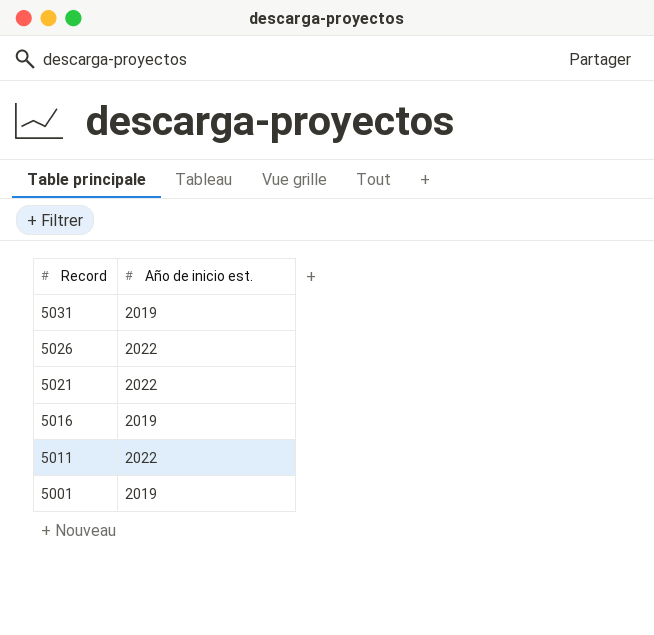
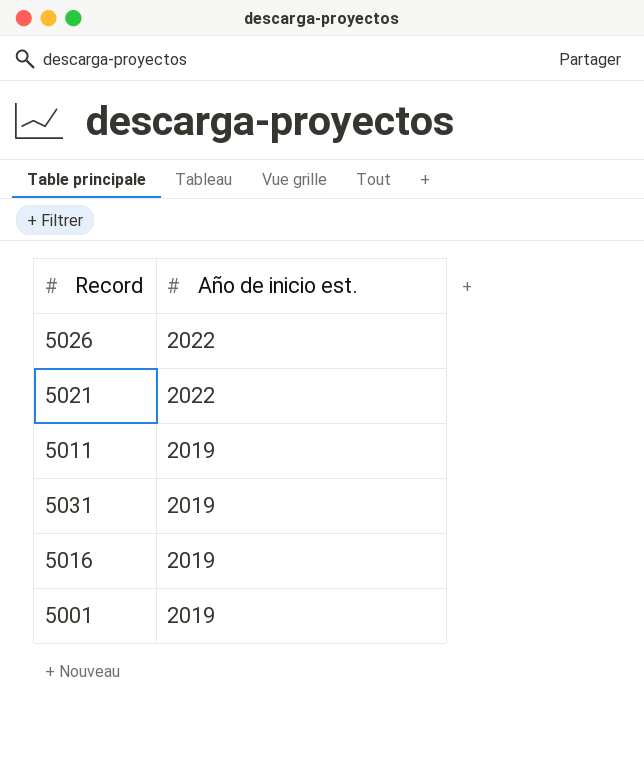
row order: Record descending -> Año de inicio est. descending
5011 | Año de inicio est.: 2022 -> 2019

